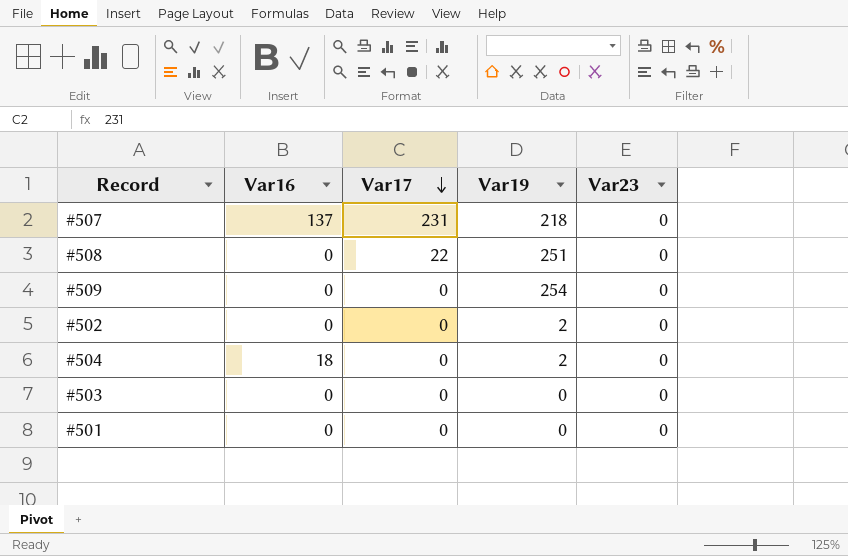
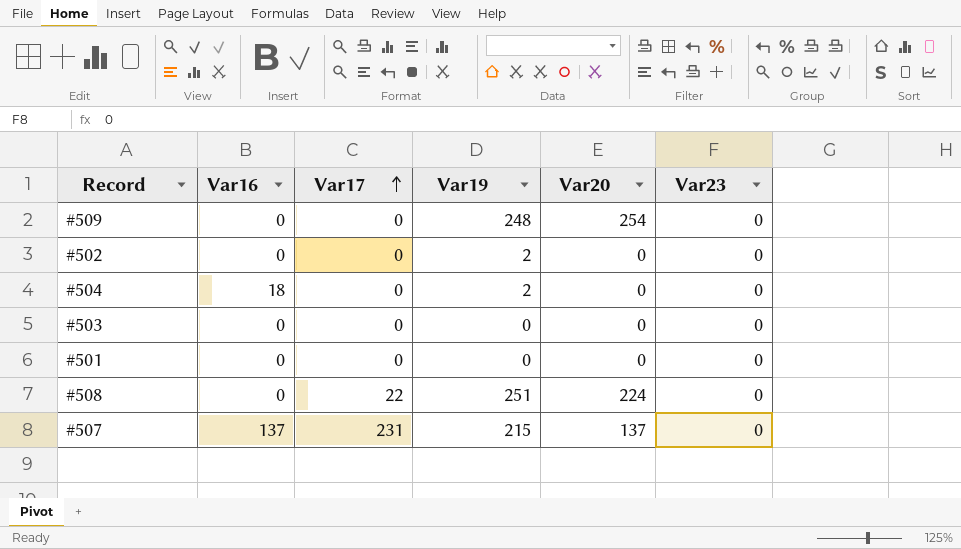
row order: Var17 descending -> Var17 ascending
column Var20 | position: none -> 5
#509 | Var19: 254 -> 248
#507 | Var19: 218 -> 215

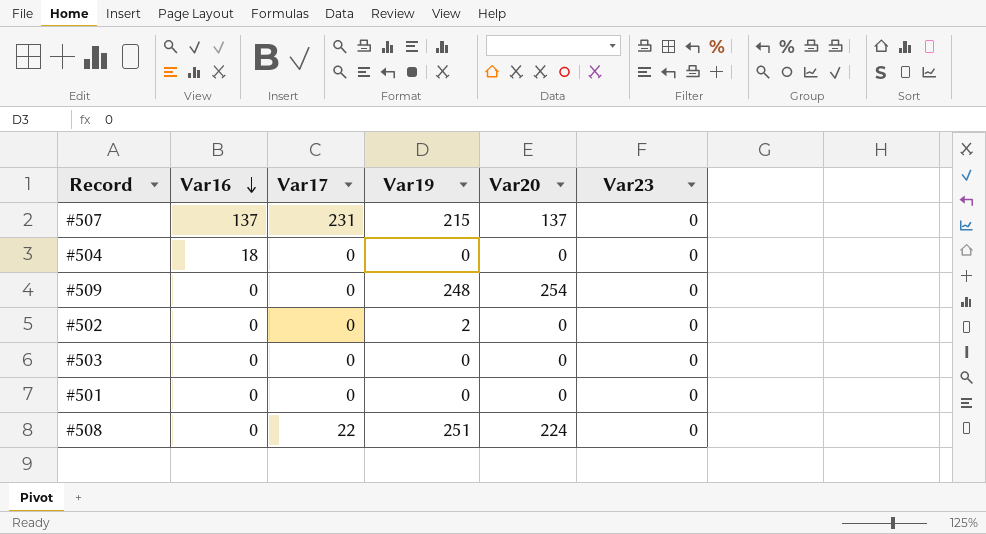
row order: Var17 ascending -> Var16 descending
#504 | Var19: 2 -> 0

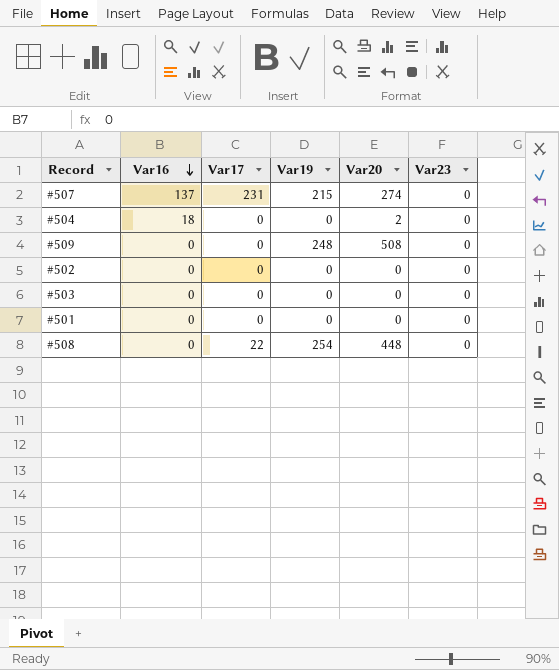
#507 | Var20: 137 -> 274
#504 | Var20: 0 -> 2
#509 | Var20: 254 -> 508
#502 | Var19: 2 -> 0
#508 | Var19: 251 -> 254
#508 | Var20: 224 -> 448

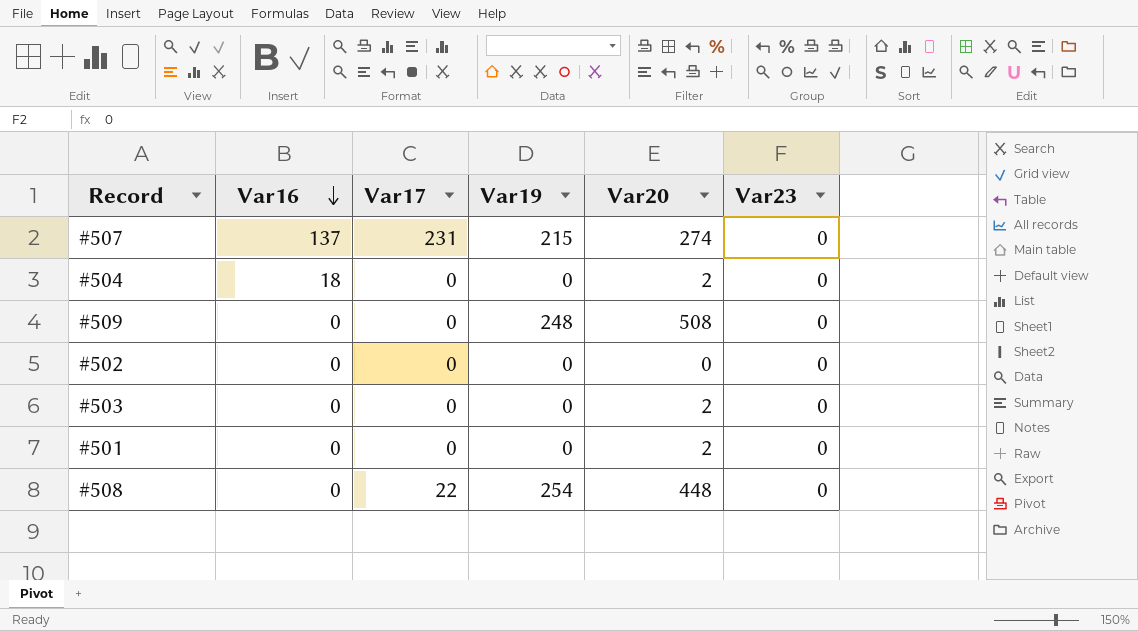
#503 | Var20: 0 -> 2
#501 | Var20: 0 -> 2

